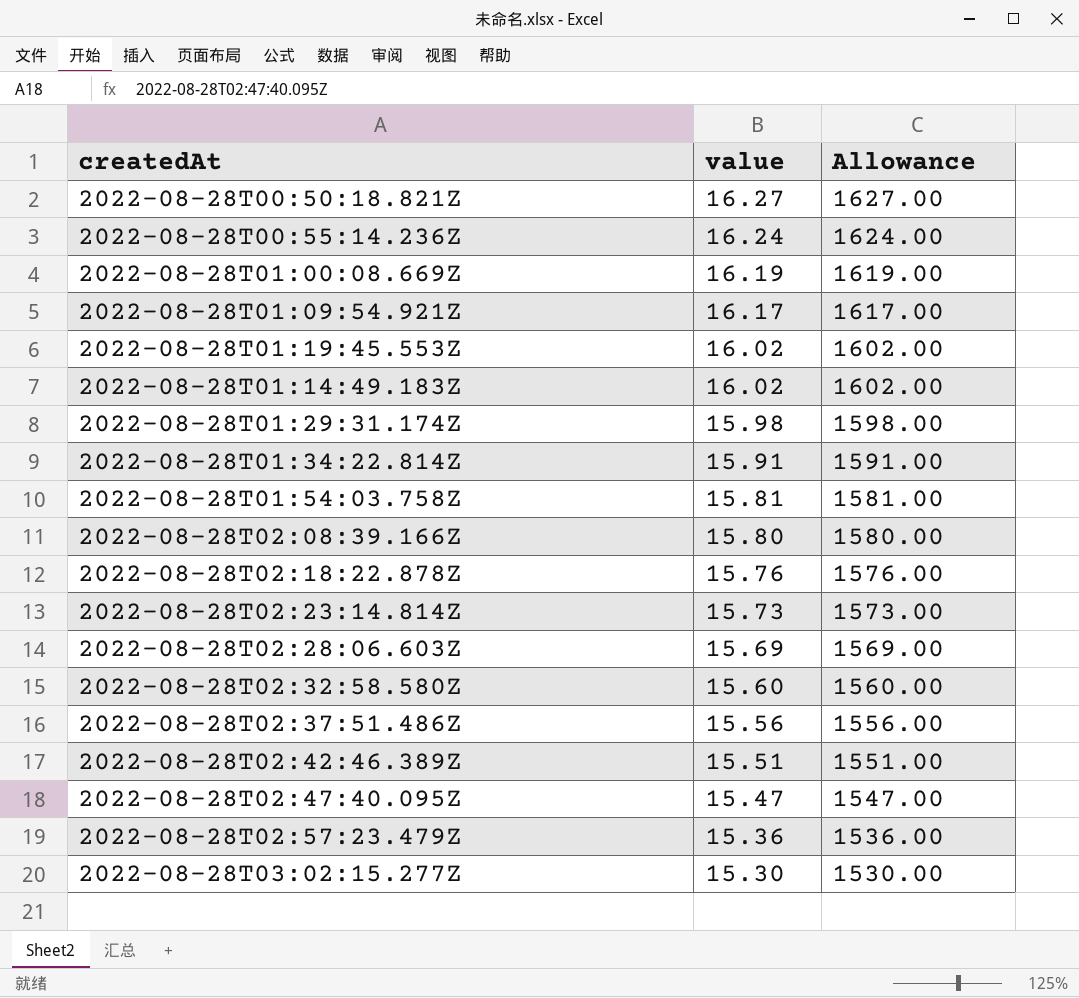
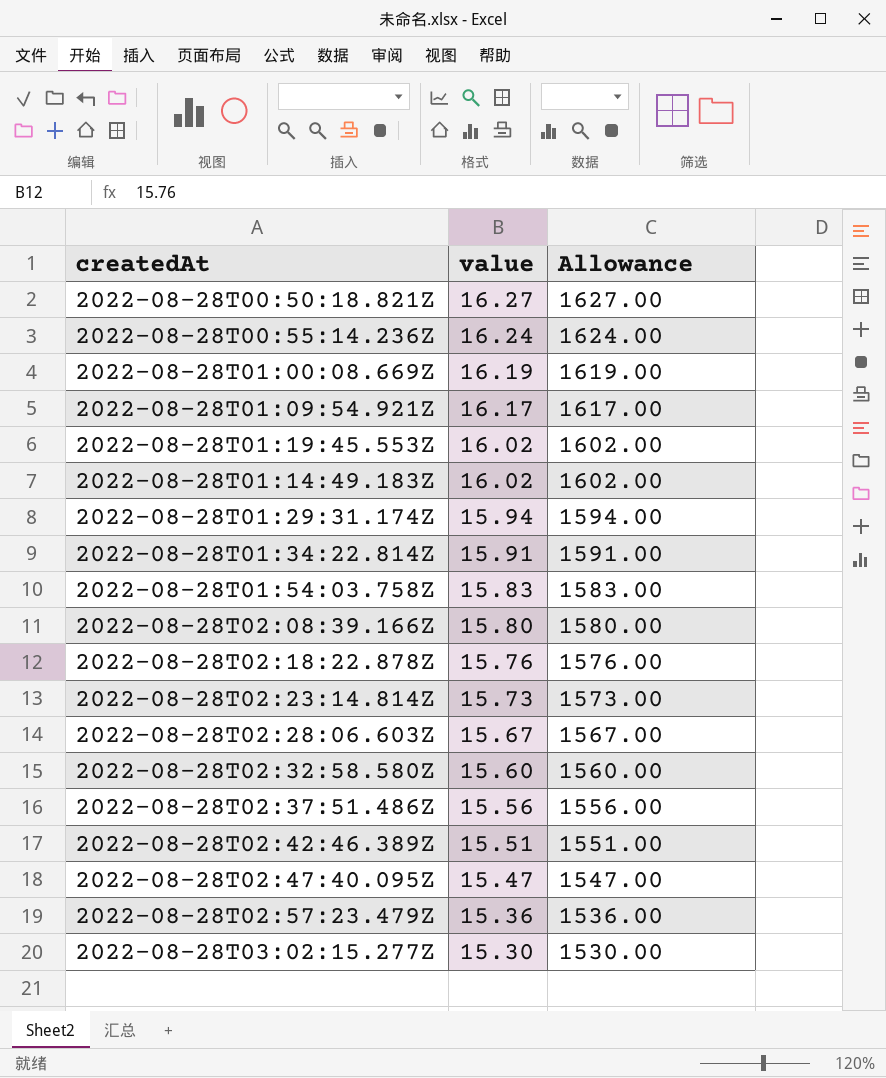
2022-08-28T01:29:31.174Z | value: 15.98 -> 15.94
2022-08-28T01:29:31.174Z | Allowance: 1598.00 -> 1594.00
2022-08-28T01:54:03.758Z | value: 15.81 -> 15.83
2022-08-28T01:54:03.758Z | Allowance: 1581.00 -> 1583.00
2022-08-28T02:28:06.603Z | value: 15.69 -> 15.67
2022-08-28T02:28:06.603Z | Allowance: 1569.00 -> 1567.00

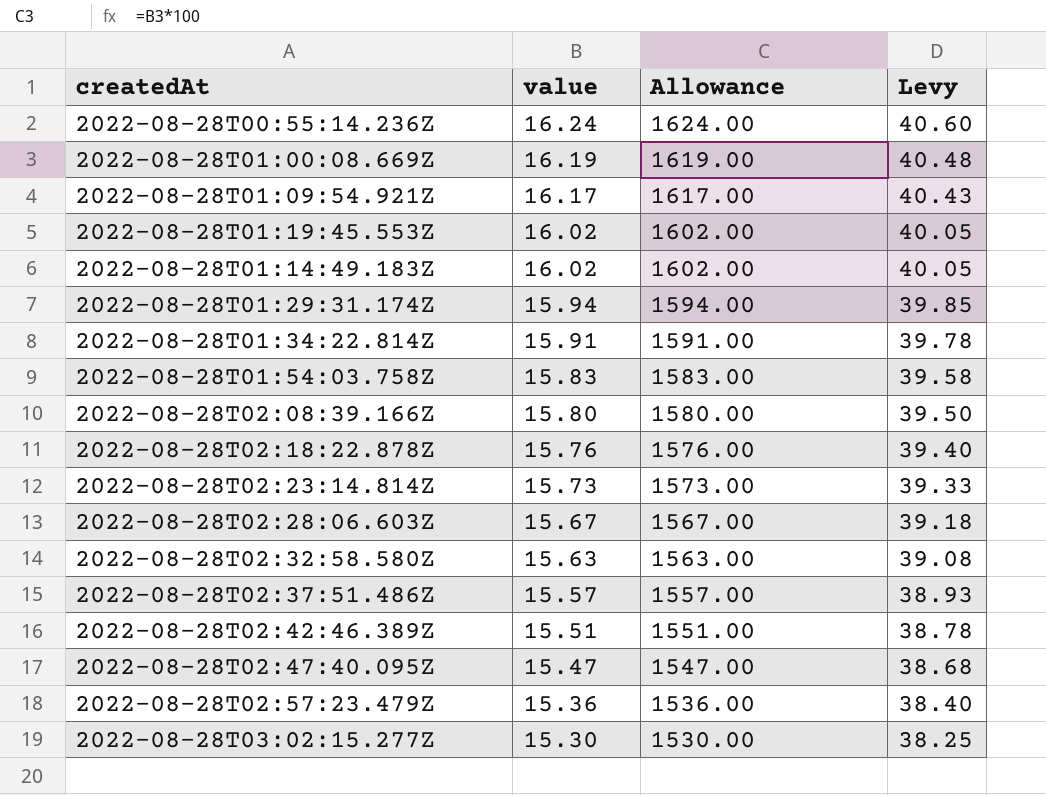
column Levy | formula: none -> [value] * 2.5
row 2022-08-28T00:50:18.821Z: 16.27 | 1627.00 -> none
2022-08-28T02:32:58.580Z | value: 15.60 -> 15.63
2022-08-28T02:32:58.580Z | Allowance: 1560.00 -> 1563.00
2022-08-28T02:37:51.486Z | value: 15.56 -> 15.57
2022-08-28T02:37:51.486Z | Allowance: 1556.00 -> 1557.00

